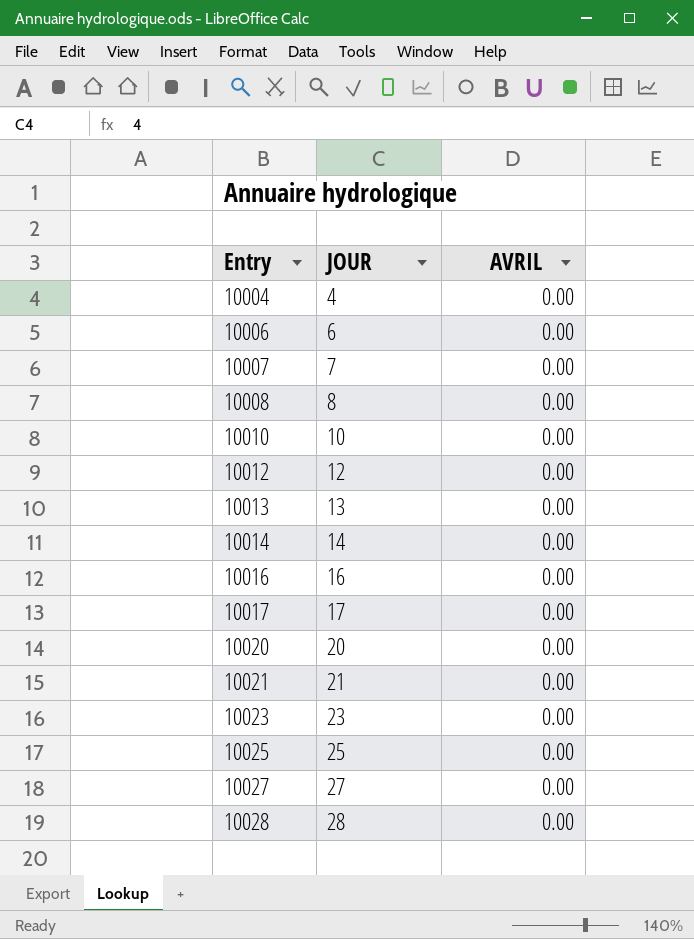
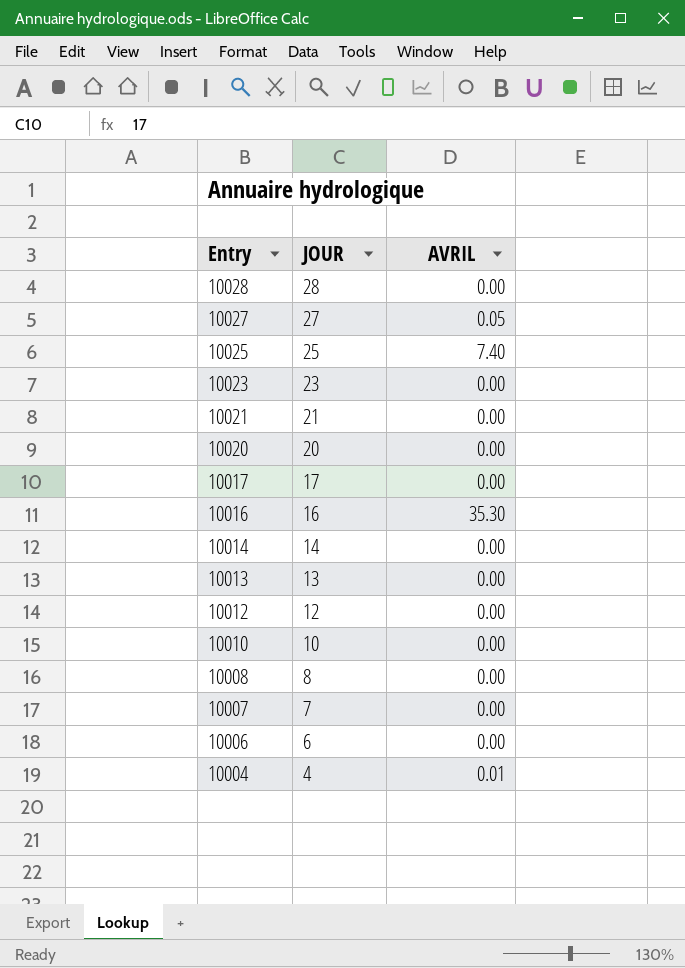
row order: Entry ascending -> Entry descending
10027 | AVRIL: 0.00 -> 0.05
10025 | AVRIL: 0.00 -> 7.40
10016 | AVRIL: 0.00 -> 35.30
10004 | AVRIL: 0.00 -> 0.01

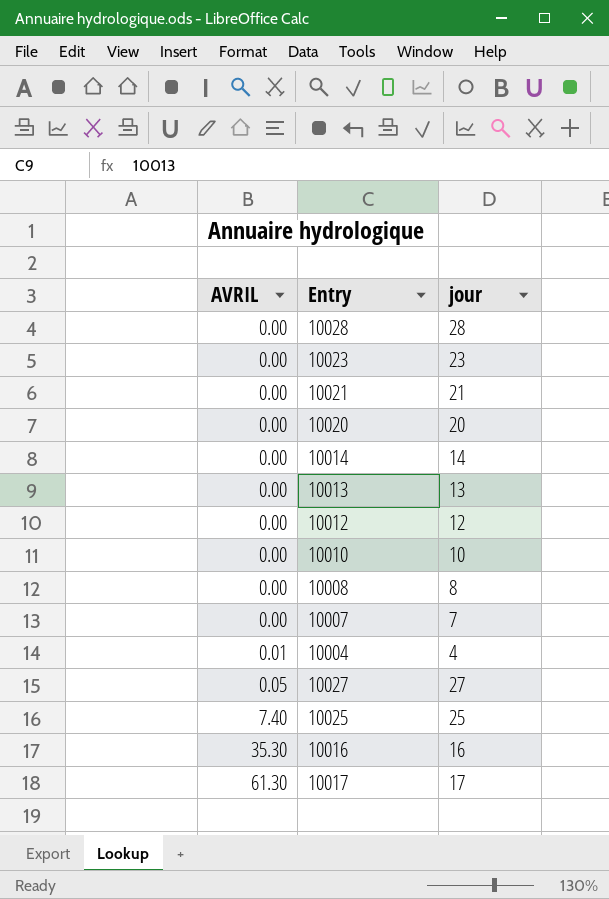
row order: Entry descending -> AVRIL ascending
column AVRIL | position: 3 -> 1
column name: JOUR -> jour
row 10006: 6 | 0.00 -> none
10017 | AVRIL: 0.00 -> 61.30

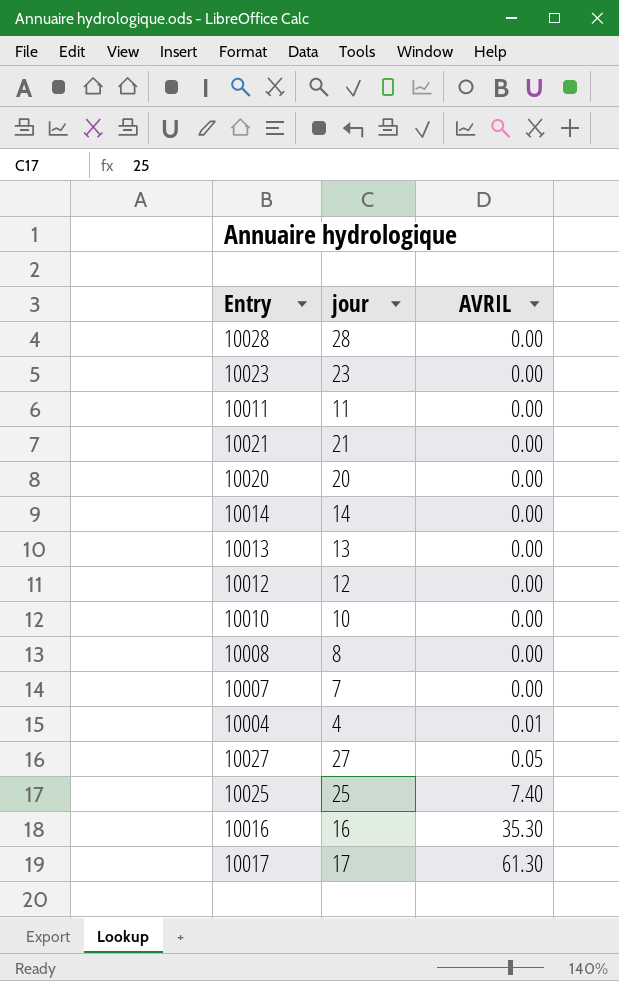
column AVRIL | position: 1 -> 3
row 10011: none -> 11 | 0.00

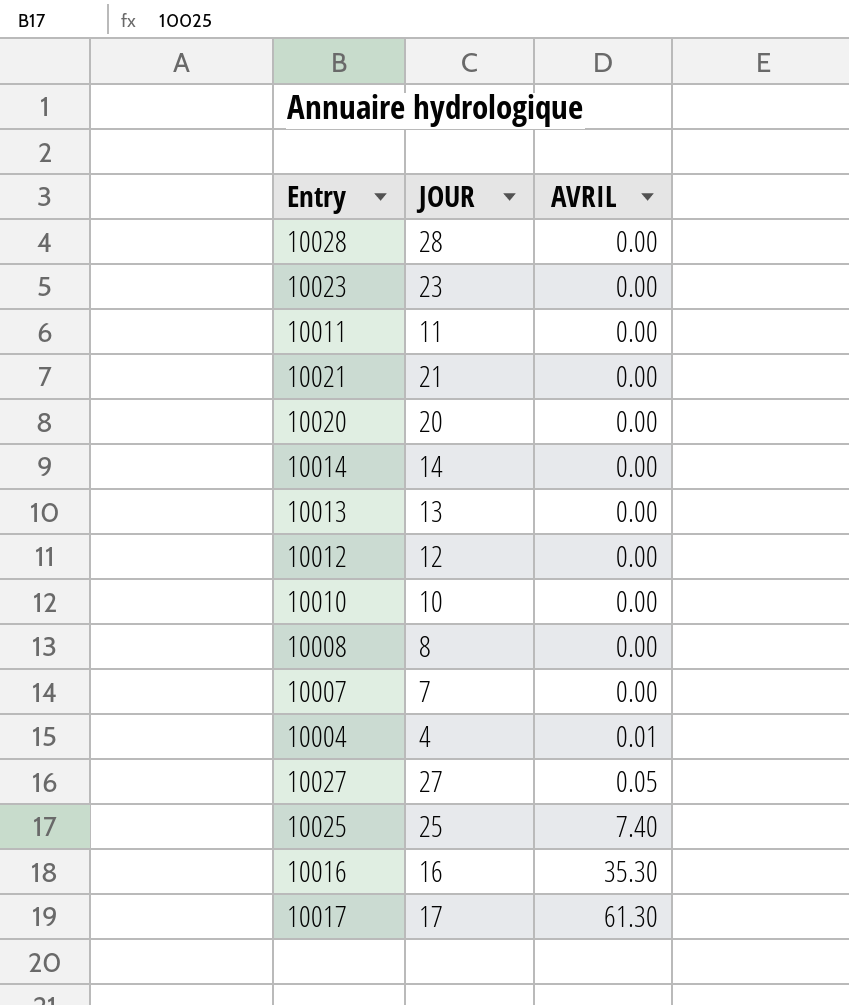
column name: jour -> JOUR

